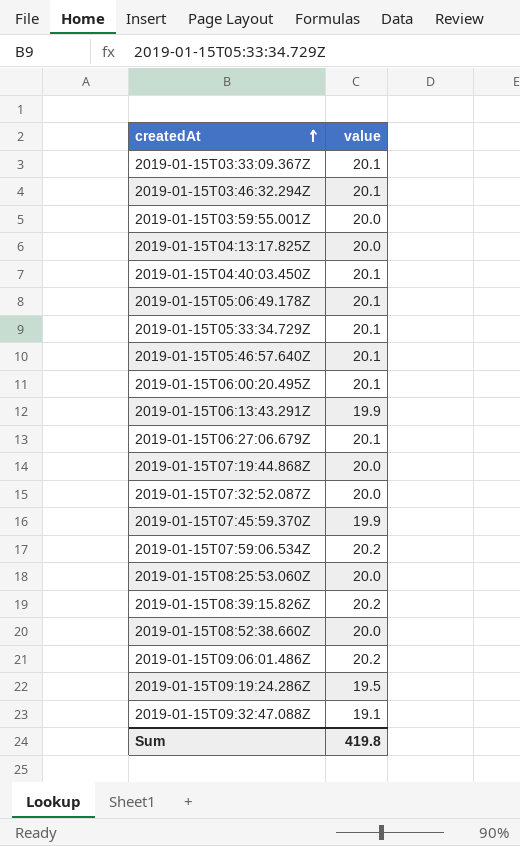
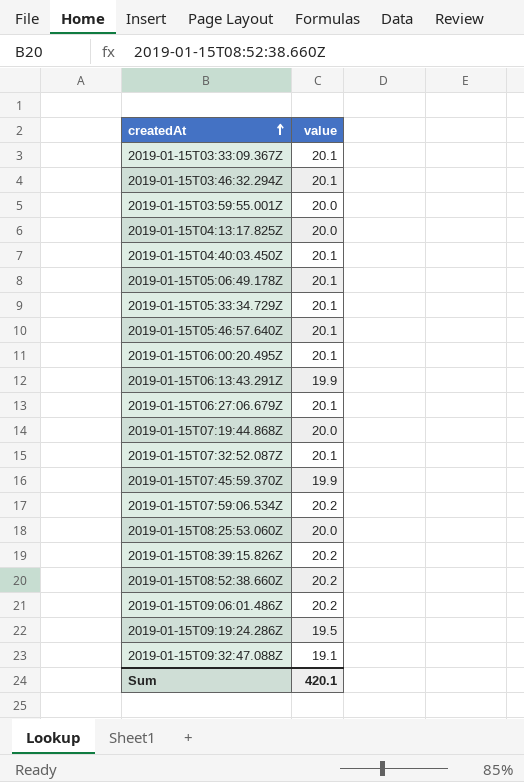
2019-01-15T07:32:52.087Z | value: 20.0 -> 20.1
2019-01-15T08:52:38.660Z | value: 20.0 -> 20.2
Sum | value: 419.8 -> 420.1

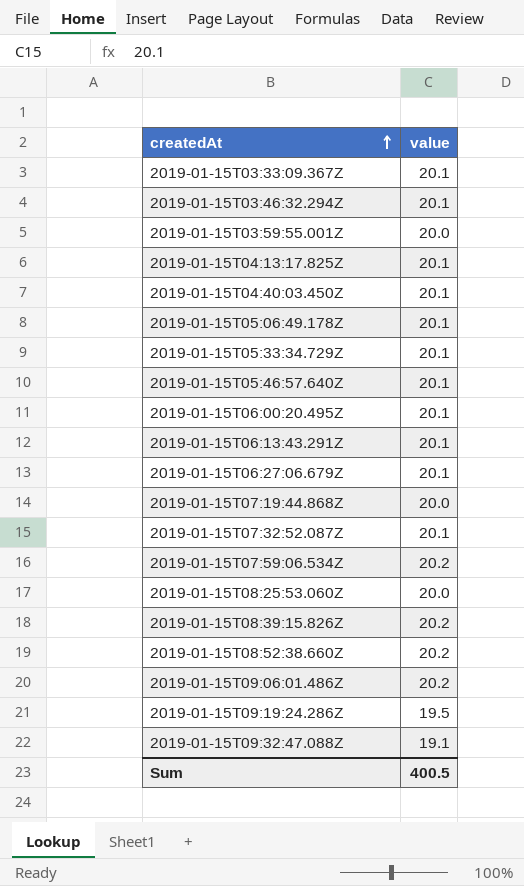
row 2019-01-15T07:45:59.370Z: 19.9 -> none
2019-01-15T04:13:17.825Z | value: 20.0 -> 20.1
2019-01-15T06:13:43.291Z | value: 19.9 -> 20.1
Sum | value: 420.1 -> 400.5

